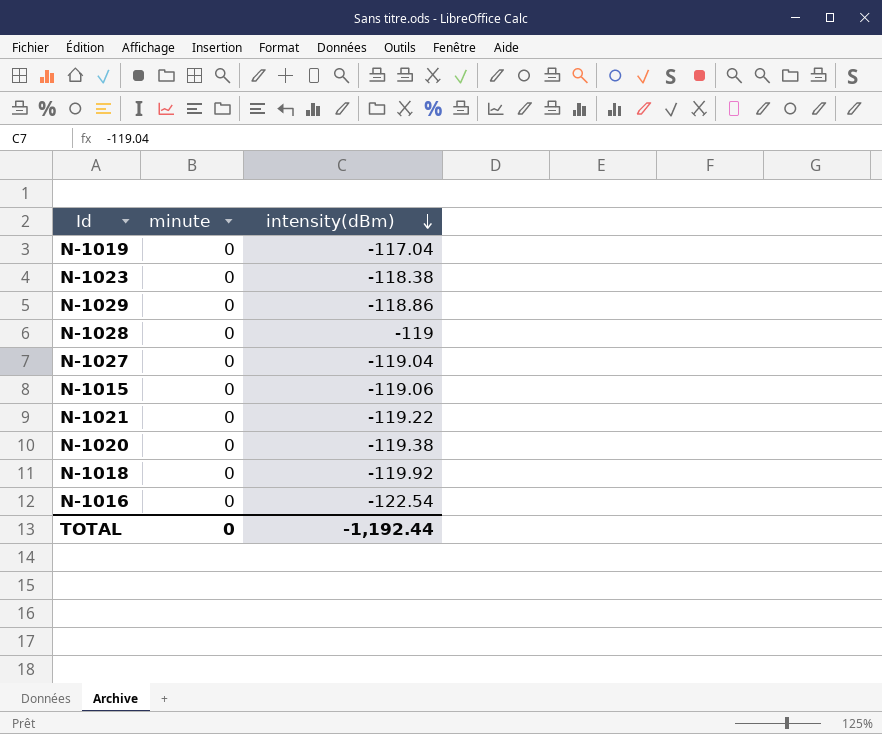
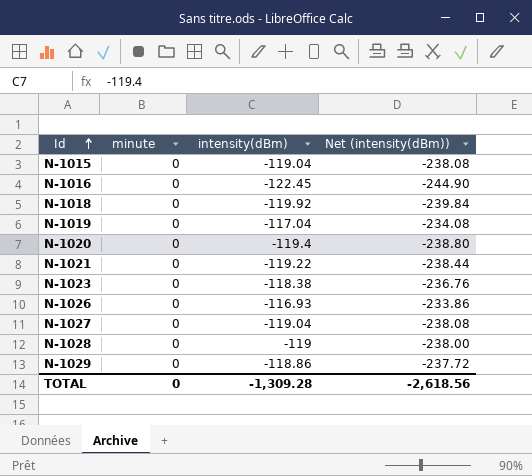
row order: intensity(dBm) descending -> Id ascending
column Net (intensity(dBm)) | formula: none -> [intensity(dBm)] * 2
N-1015 | intensity(dBm): -119.06 -> -119.04
N-1016 | intensity(dBm): -122.54 -> -122.45
N-1020 | intensity(dBm): -119.38 -> -119.4
row N-1026: none -> 0 | -116.93 | -233.86
TOTAL | intensity(dBm): -1,192.44 -> -1,309.28

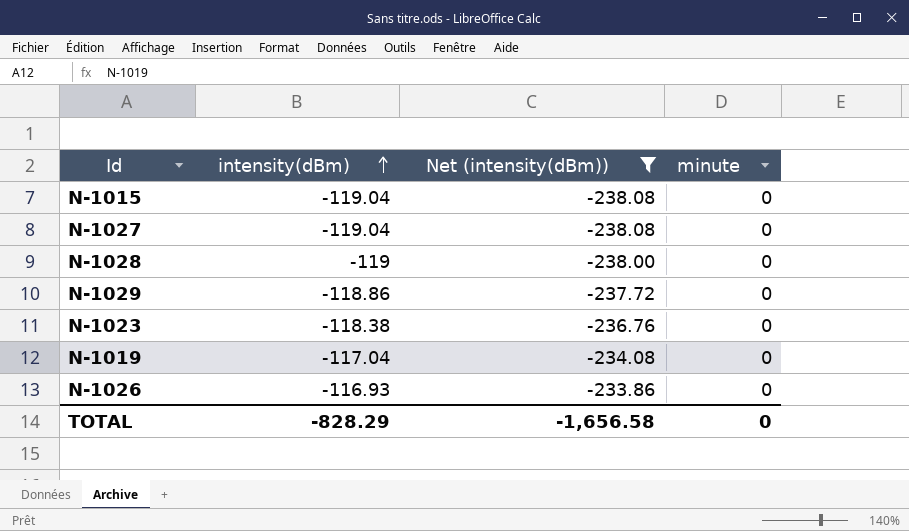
filter: none -> Net (intensity(dBm)) >= -238.08
row order: Id ascending -> intensity(dBm) ascending
column minute | position: 2 -> 4
TOTAL | intensity(dBm): -1,309.28 -> -828.29
TOTAL | Net (intensity(dBm)): -2,618.56 -> -1,656.58

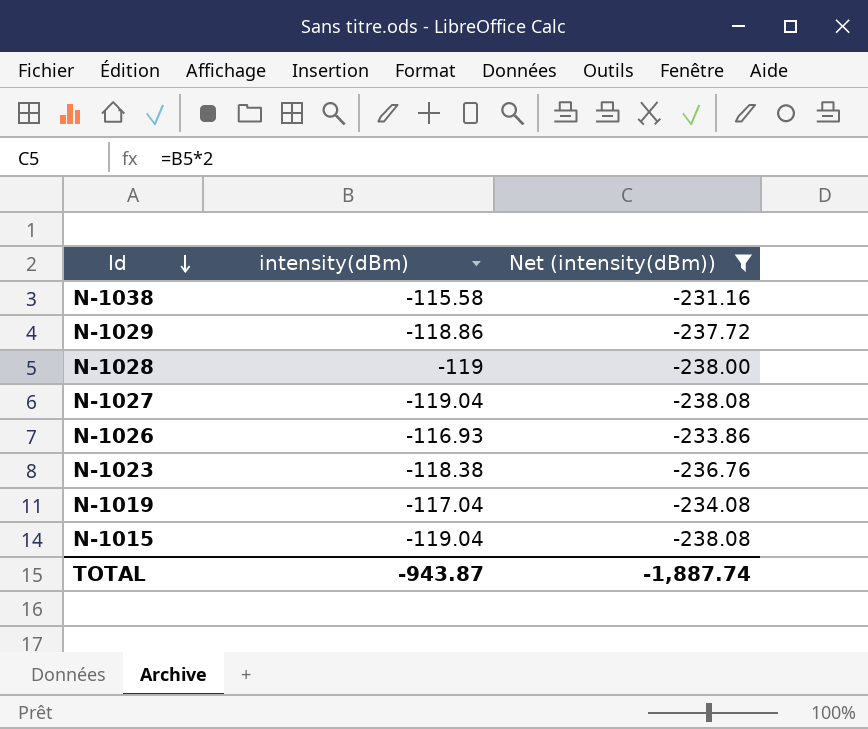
row order: intensity(dBm) ascending -> Id descending
column minute | position: 4 -> none
row N-1038: none -> -115.58 | -231.16
TOTAL | intensity(dBm): -828.29 -> -943.87
TOTAL | Net (intensity(dBm)): -1,656.58 -> -1,887.74

